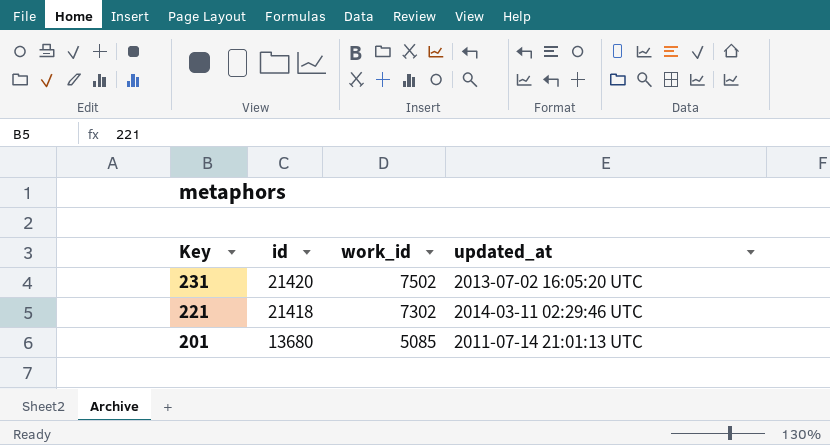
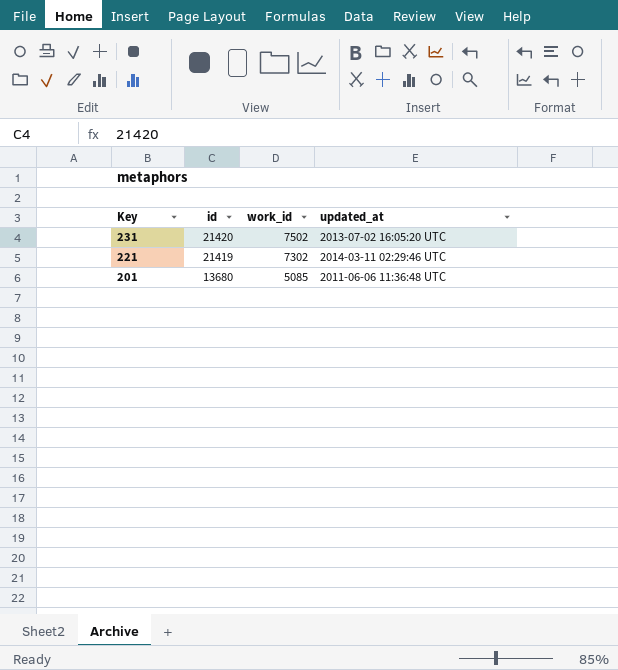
221 | id: 21418 -> 21419
201 | updated_at: 2011-07-14 21:01:13 UTC -> 2011-06-06 11:36:48 UTC

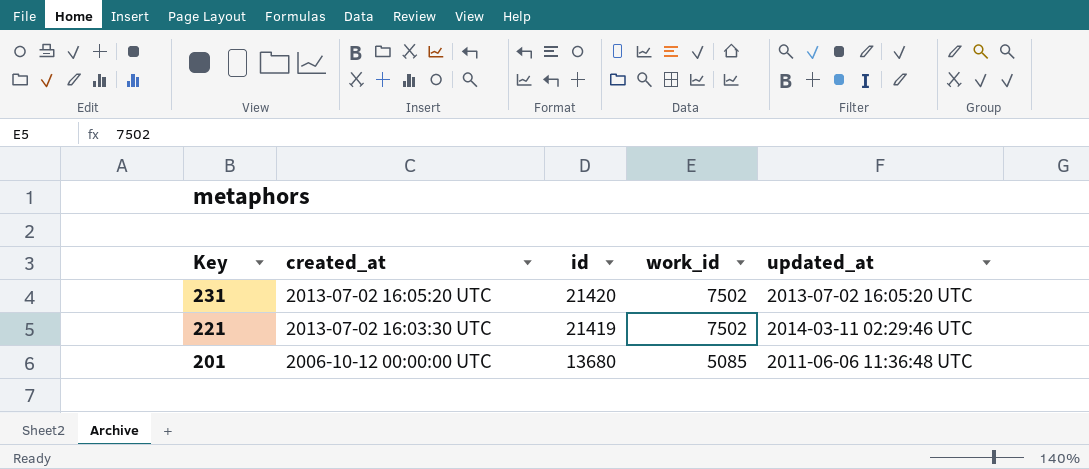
column created_at | position: none -> 2
221 | work_id: 7302 -> 7502

